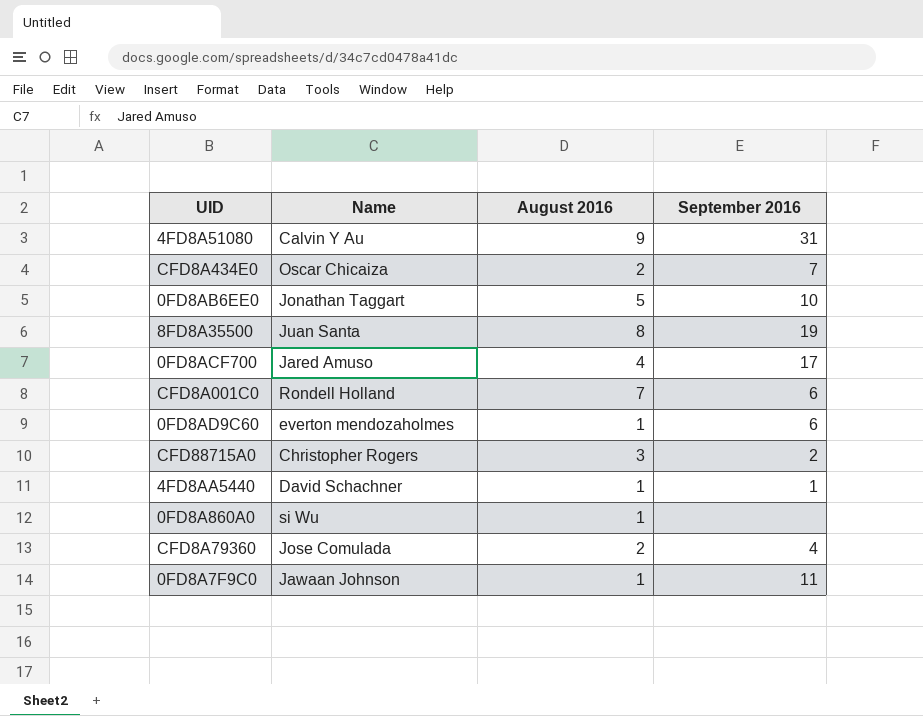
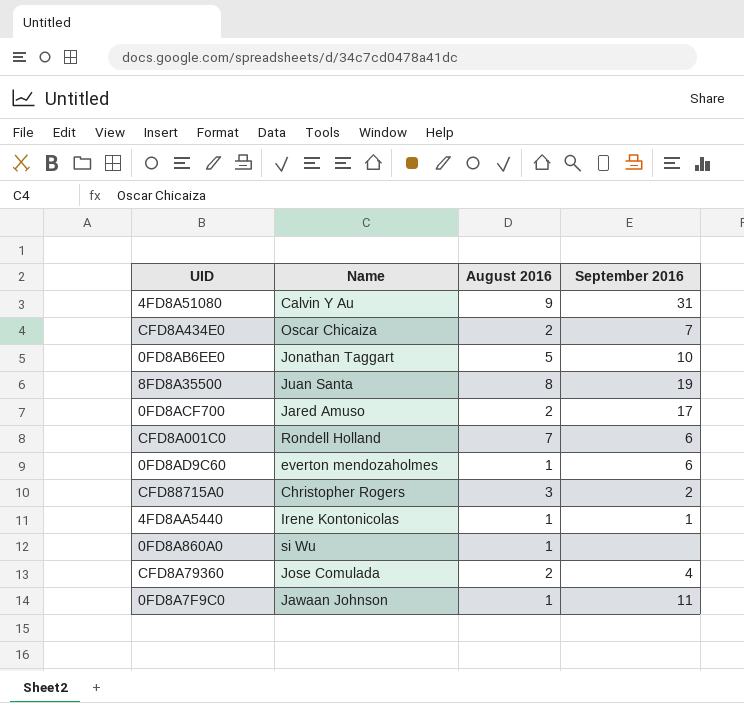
0FD8ACF700 | August 2016: 4 -> 2
4FD8AA5440 | Name: David Schachner -> Irene Kontonicolas

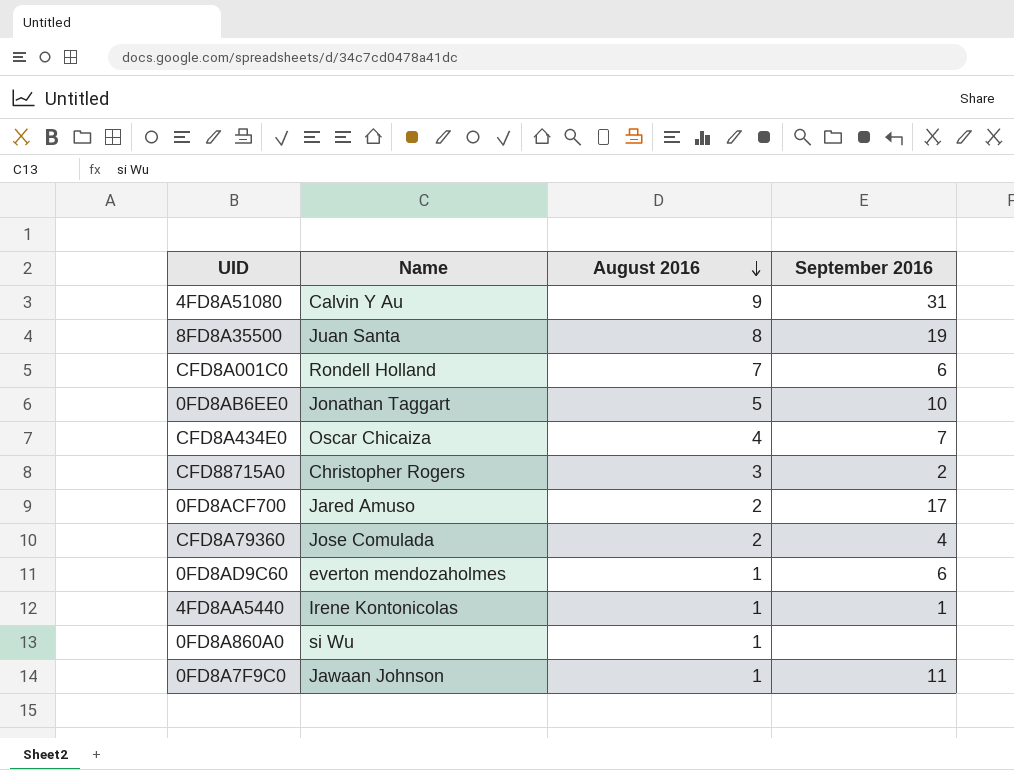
row order: none -> August 2016 descending
CFD8A434E0 | August 2016: 2 -> 4

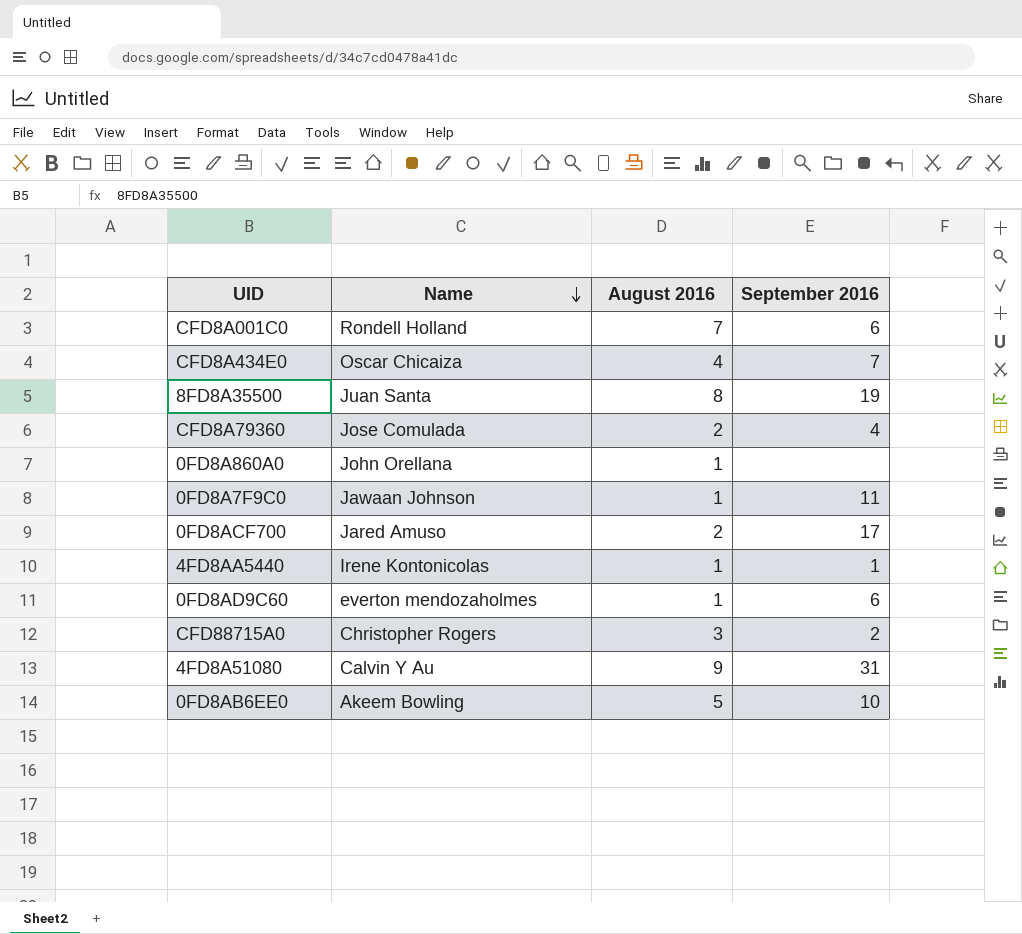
row order: August 2016 descending -> Name descending
0FD8A860A0 | Name: si Wu -> John Orellana
0FD8AB6EE0 | Name: Jonathan Taggart -> Akeem Bowling

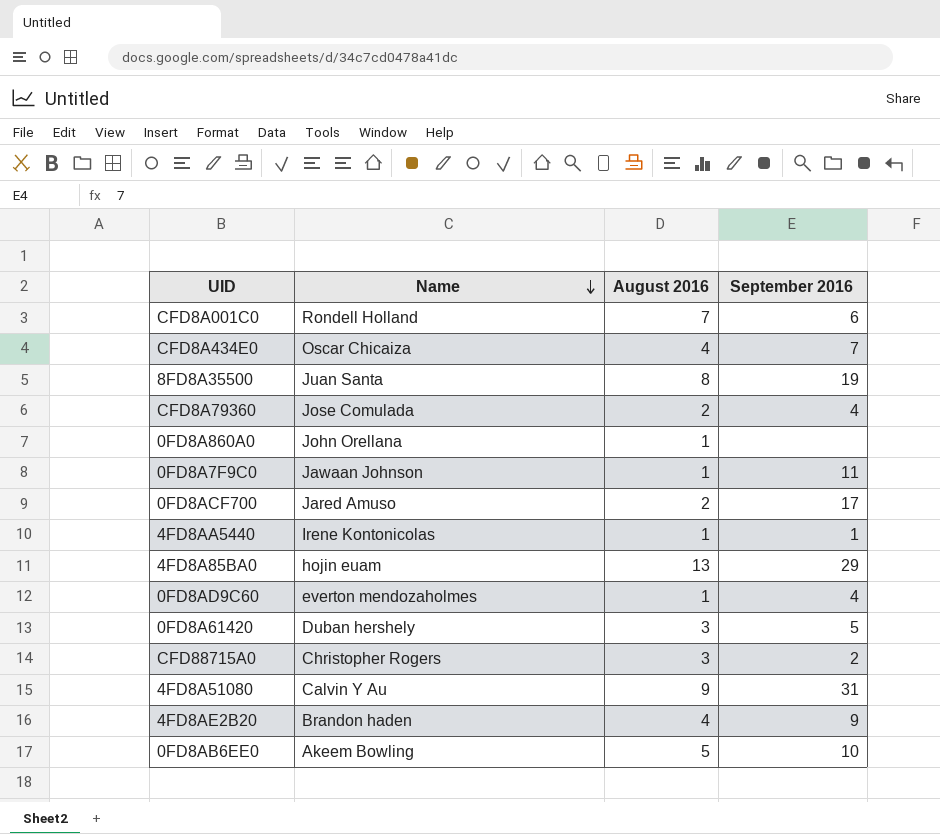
row 4FD8A85BA0: none -> hojin euam | 13 | 29
0FD8AD9C60 | September 2016: 6 -> 4
row 0FD8A61420: none -> Duban hershely | 3 | 5
row 4FD8AE2B20: none -> Brandon haden | 4 | 9

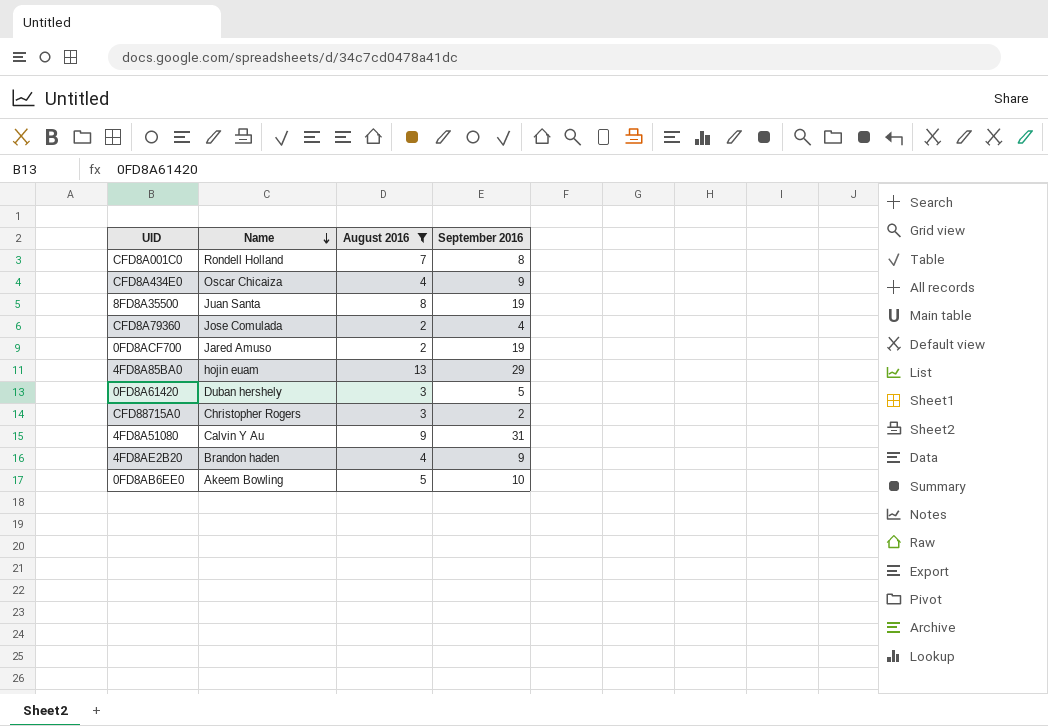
filter: none -> August 2016 != 1
CFD8A001C0 | September 2016: 6 -> 8
CFD8A434E0 | September 2016: 7 -> 9
0FD8ACF700 | September 2016: 17 -> 19

